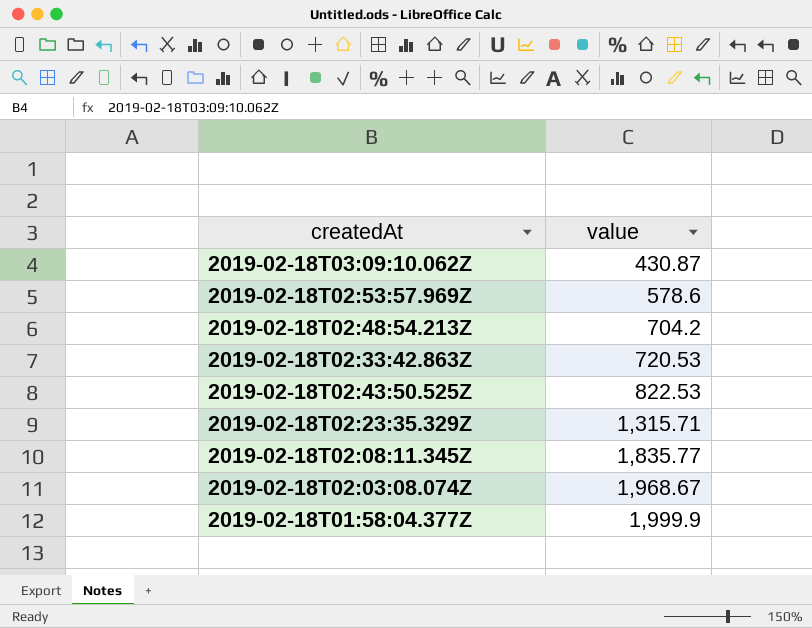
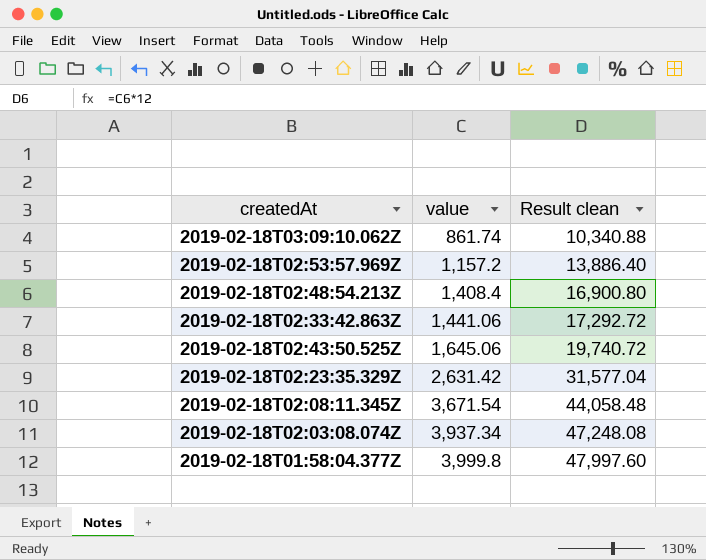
column Result clean | formula: none -> [value] * 12
2019-02-18T03:09:10.062Z | value: 430.87 -> 861.74
2019-02-18T02:53:57.969Z | value: 578.6 -> 1,157.2
2019-02-18T02:48:54.213Z | value: 704.2 -> 1,408.4
2019-02-18T02:33:42.863Z | value: 720.53 -> 1,441.06
2019-02-18T02:43:50.525Z | value: 822.53 -> 1,645.06
2019-02-18T02:23:35.329Z | value: 1,315.71 -> 2,631.42
2019-02-18T02:08:11.345Z | value: 1,835.77 -> 3,671.54
2019-02-18T02:03:08.074Z | value: 1,968.67 -> 3,937.34
2019-02-18T01:58:04.377Z | value: 1,999.9 -> 3,999.8

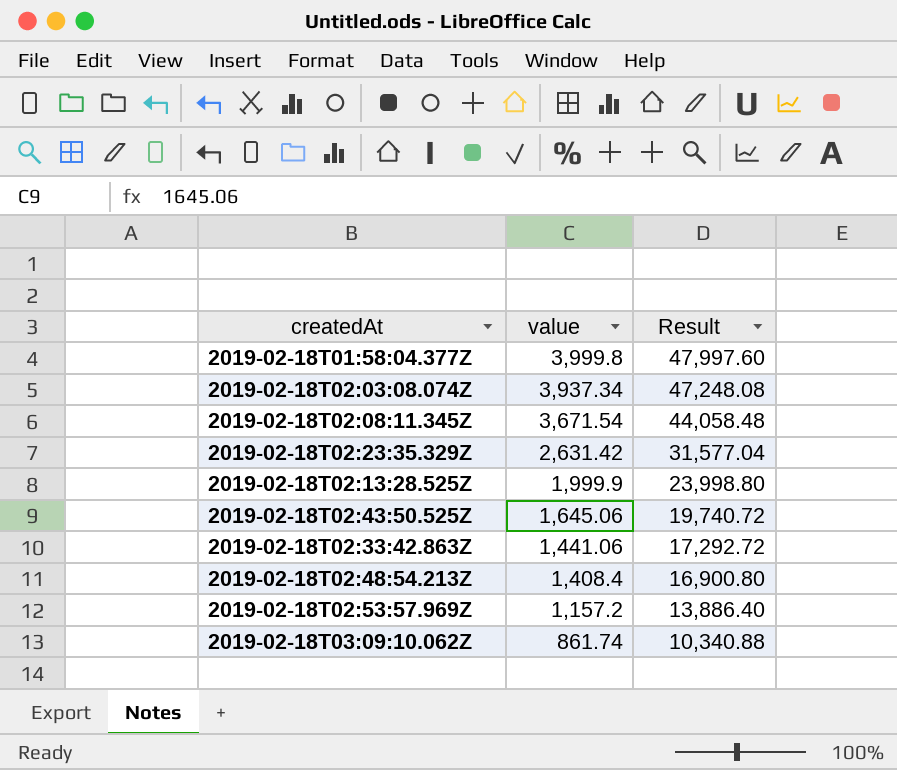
row order: value ascending -> value descending
column name: Result clean -> Result
row 2019-02-18T02:13:28.525Z: none -> 1,999.9 | 23,998.80

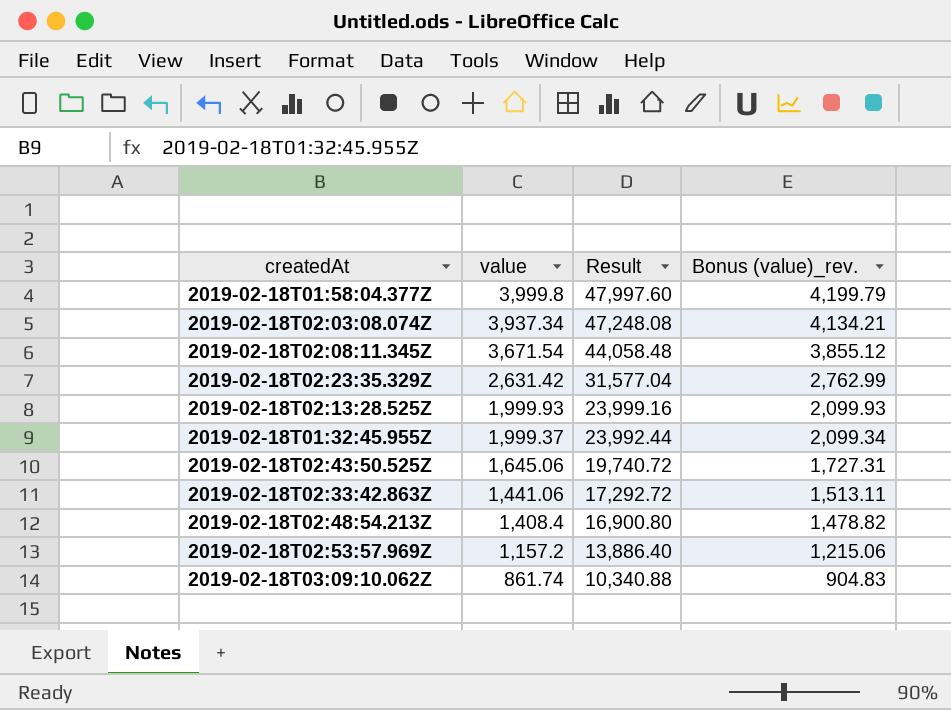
column Bonus (value)_rev. | formula: none -> [value] * 1.05
2019-02-18T02:13:28.525Z | value: 1,999.9 -> 1,999.93
2019-02-18T02:13:28.525Z | Result: 23,998.80 -> 23,999.16
row 2019-02-18T01:32:45.955Z: none -> 1,999.37 | 23,992.44 | 2,099.34

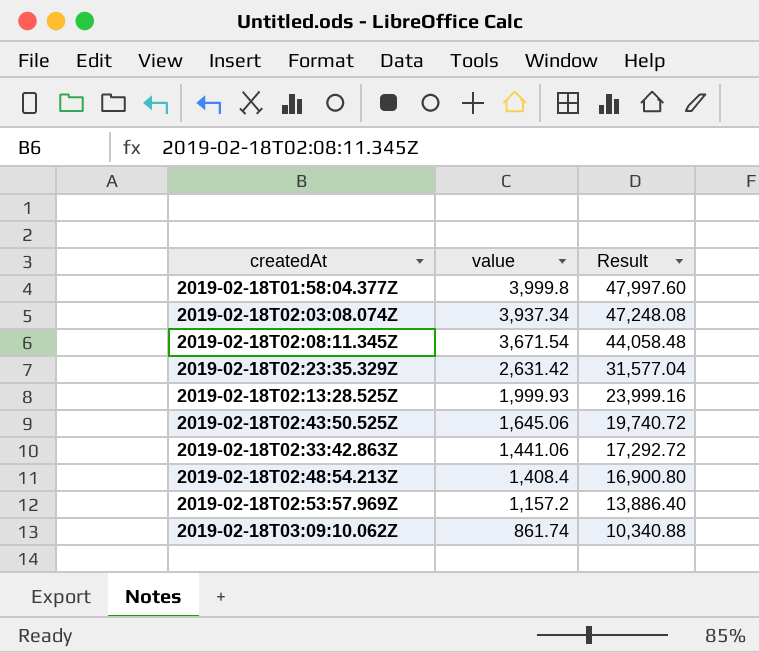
column Bonus (value)_rev. | formula: [value] * 1.05 -> none
row 2019-02-18T01:32:45.955Z: 1,999.37 | 23,992.44 | 2,099.34 -> none

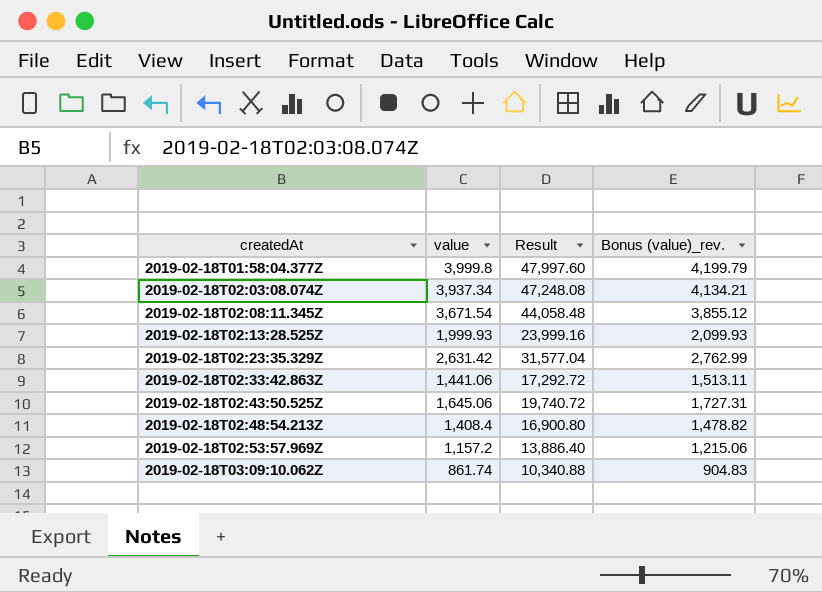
row order: value descending -> createdAt ascending
column Bonus (value)_rev. | formula: none -> [value] * 1.05

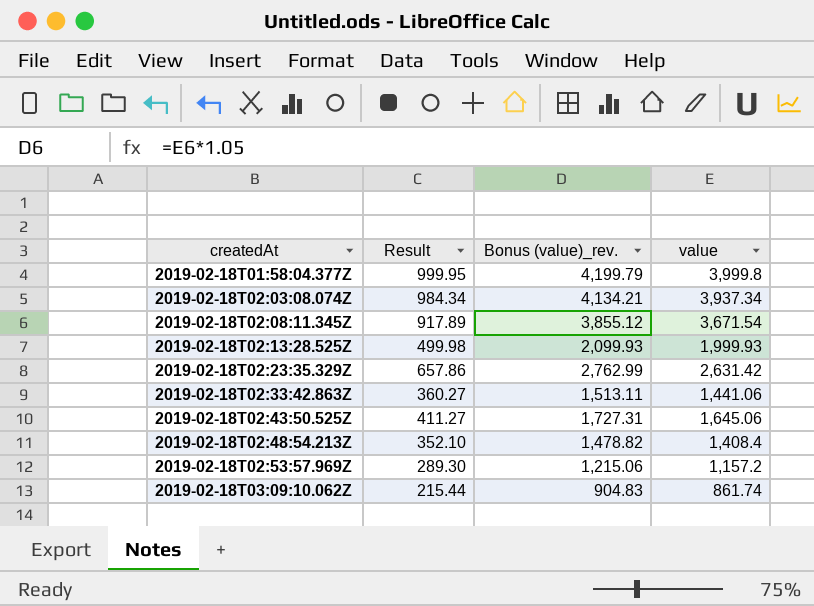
column Result | formula: [value] * 12 -> [value] * 0.25
column value | position: 2 -> 4

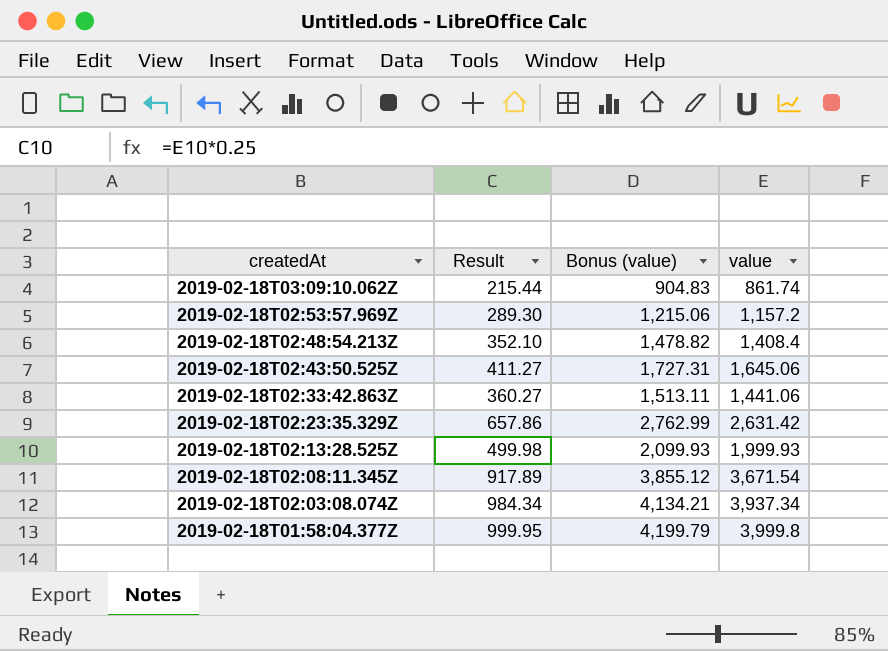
row order: createdAt ascending -> createdAt descending
column name: Bonus (value)_rev. -> Bonus (value)

